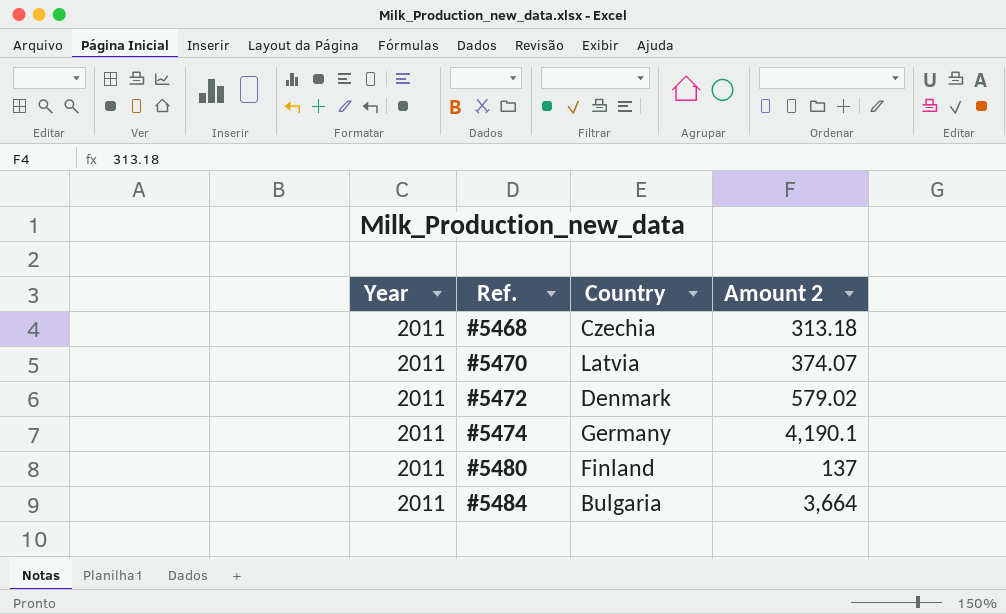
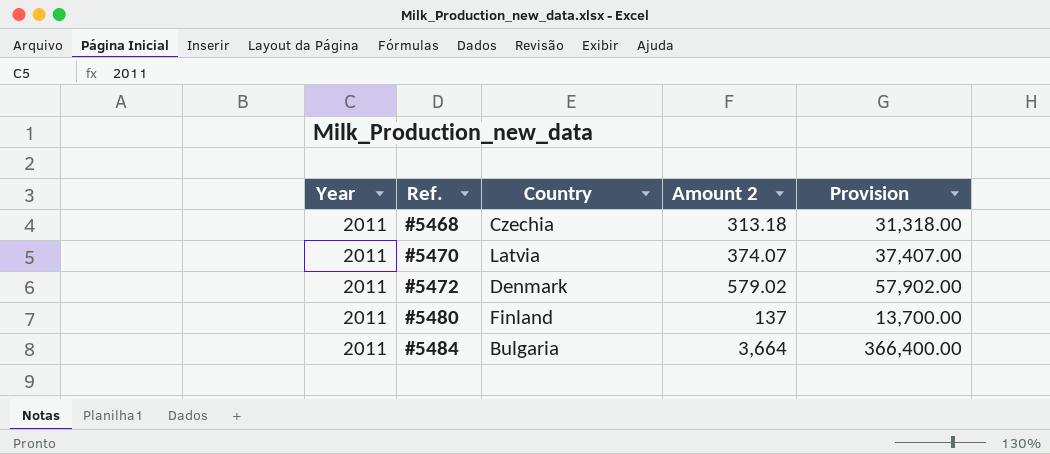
column Provision | formula: none -> [Amount 2] * 100
row #5474: 2011 | Germany | 4,190.1 -> none

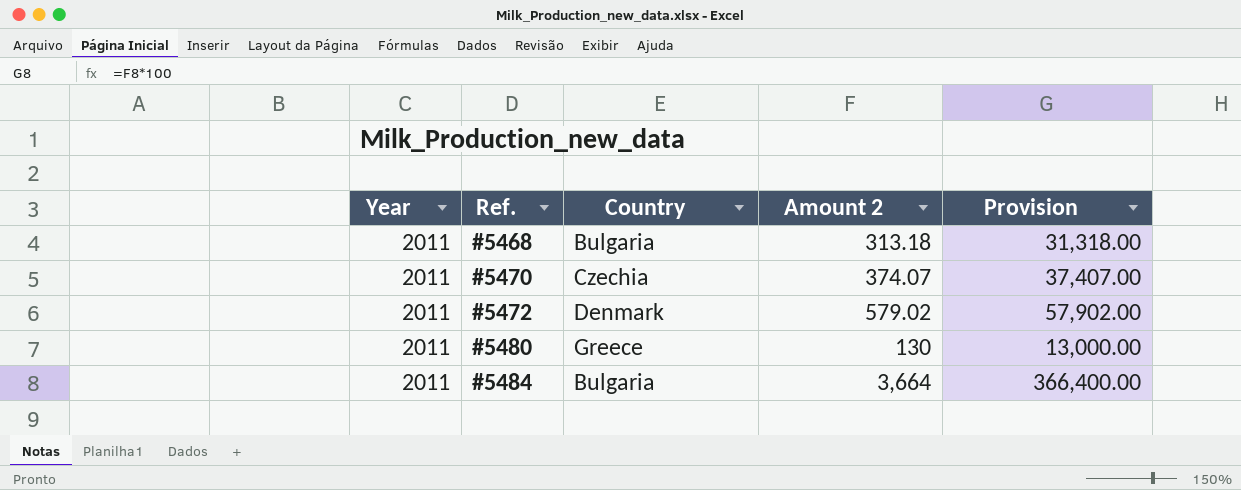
#5468 | Country: Czechia -> Bulgaria
#5470 | Country: Latvia -> Czechia
#5480 | Country: Finland -> Greece
#5480 | Amount 2: 137 -> 130
#5480 | Provision: 13,700.00 -> 13,000.00

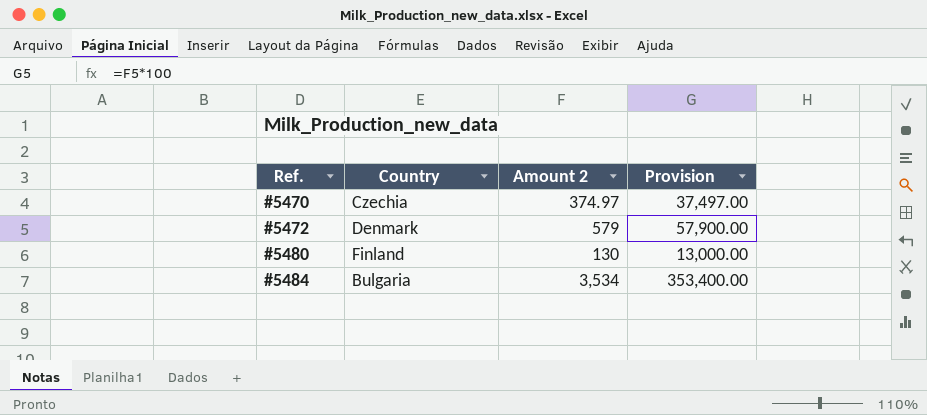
column Year | position: 1 -> none
row #5468: 2011 | Bulgaria | 313.18 | 31,318.00 -> none
#5470 | Amount 2: 374.07 -> 374.97
#5470 | Provision: 37,407.00 -> 37,497.00
#5472 | Amount 2: 579.02 -> 579
#5472 | Provision: 57,902.00 -> 57,900.00
#5480 | Country: Greece -> Finland
#5484 | Amount 2: 3,664 -> 3,534
#5484 | Provision: 366,400.00 -> 353,400.00

